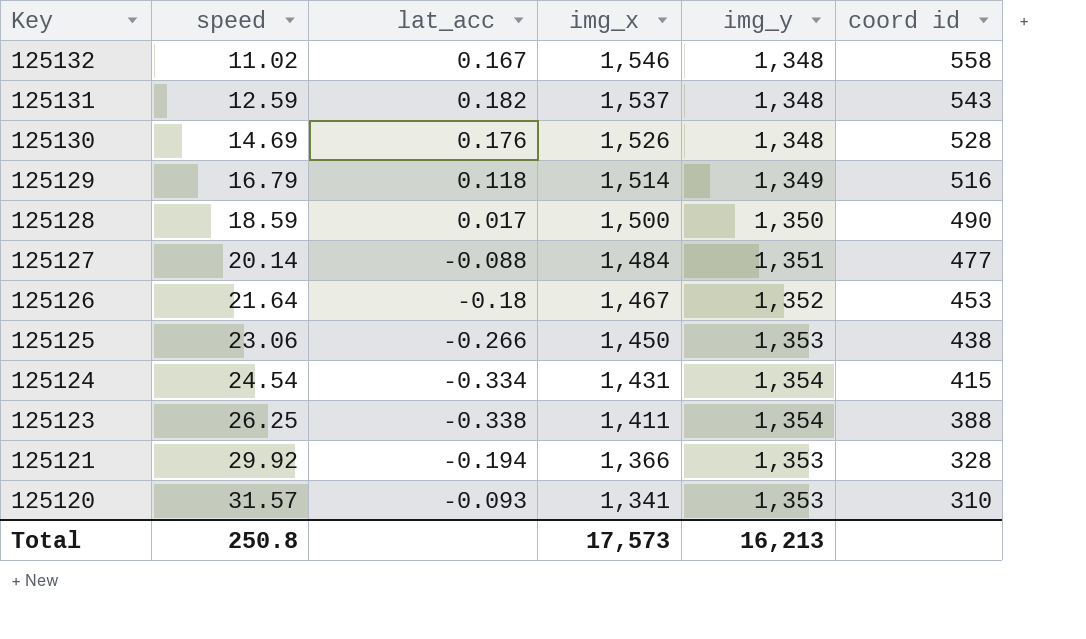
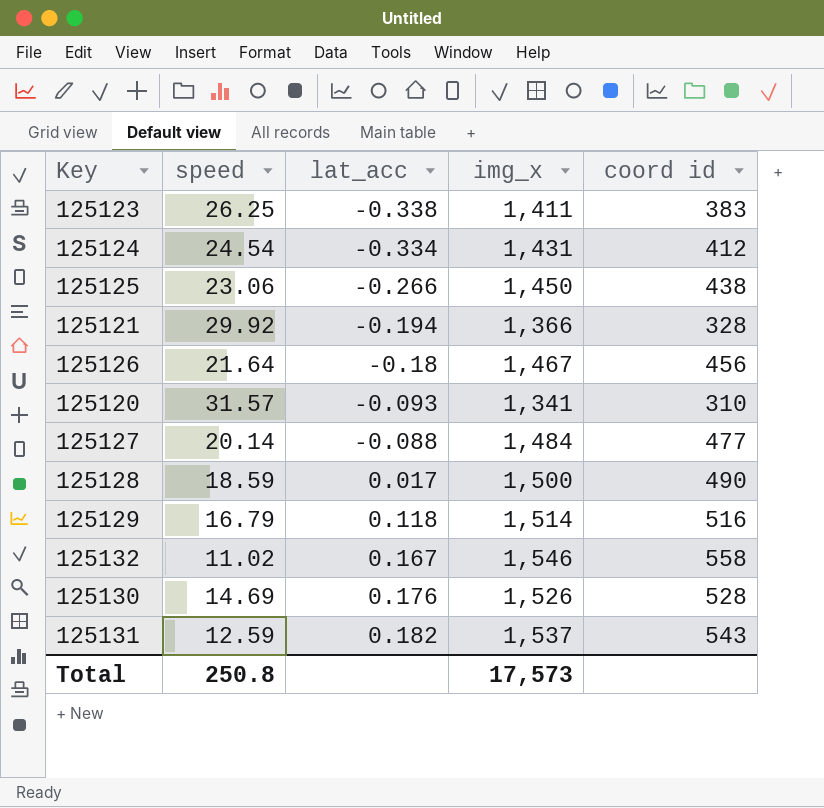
row order: Key descending -> lat_acc ascending
column img_y | position: 5 -> none
125123 | coord id: 388 -> 383
125124 | coord id: 415 -> 412
125126 | coord id: 453 -> 456

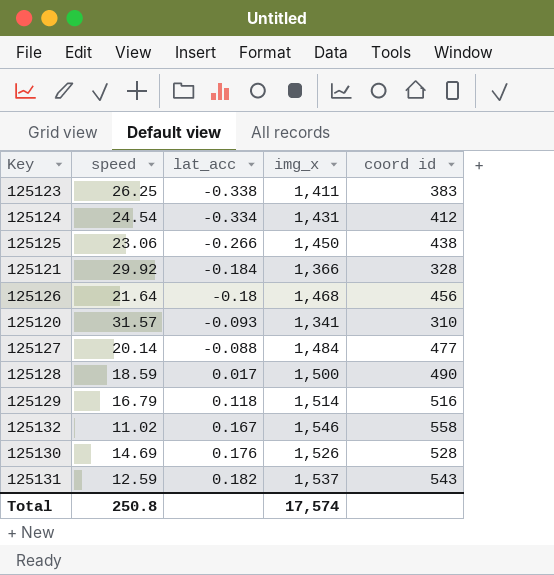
125121 | lat_acc: -0.194 -> -0.184
125126 | img_x: 1,467 -> 1,468
Total | img_x: 17,573 -> 17,574

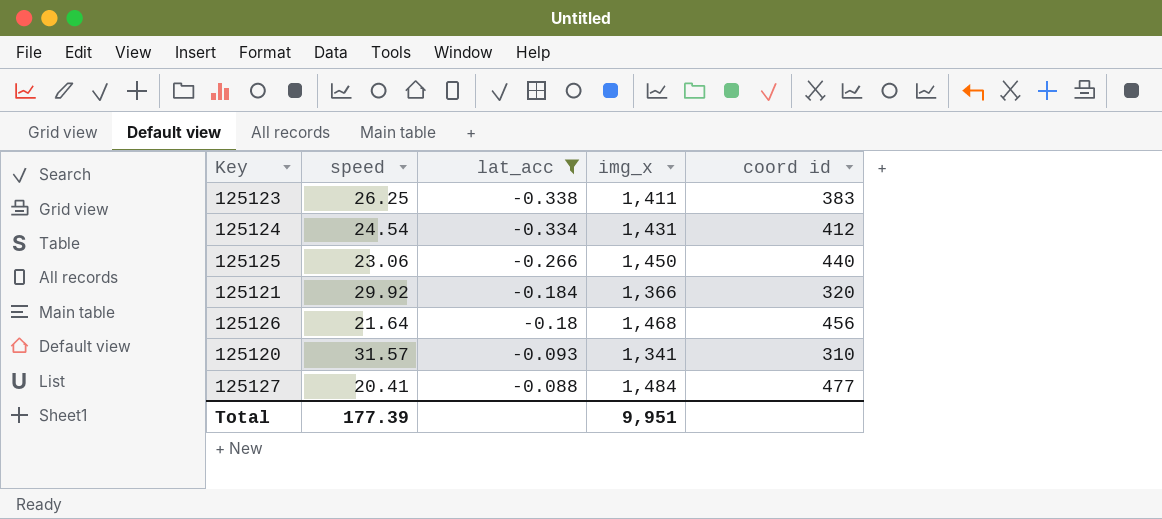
filter: none -> lat_acc <= -0.088
125125 | coord id: 438 -> 440
125121 | coord id: 328 -> 320
125127 | speed: 20.14 -> 20.41
Total | speed: 250.8 -> 177.39
Total | img_x: 17,574 -> 9,951

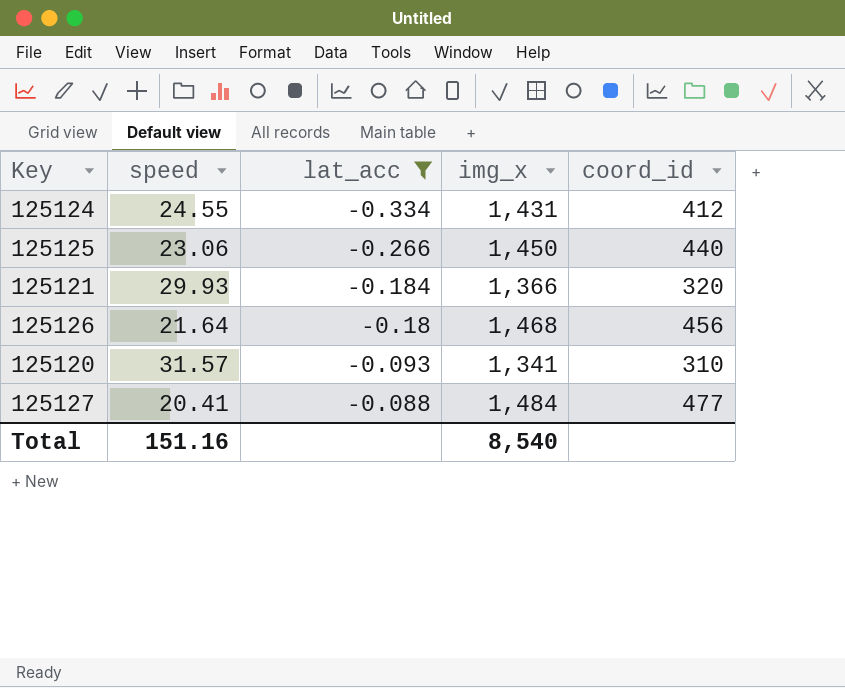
column name: coord id -> coord_id
row 125123: 26.25 | -0.338 | 1,411 | 383 -> none
125124 | speed: 24.54 -> 24.55
125121 | speed: 29.92 -> 29.93
Total | speed: 177.39 -> 151.16
Total | img_x: 9,951 -> 8,540

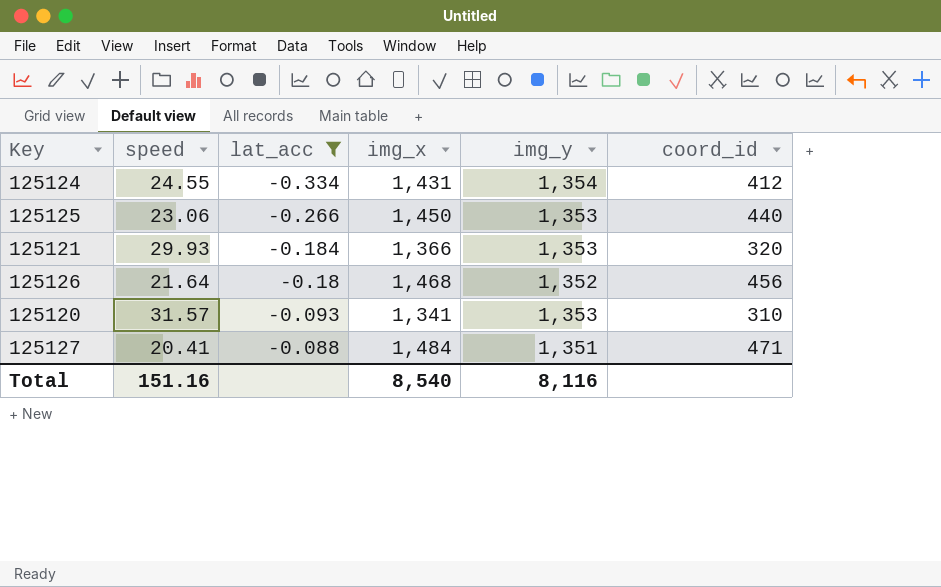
column img_y | position: none -> 5
125127 | coord_id: 477 -> 471

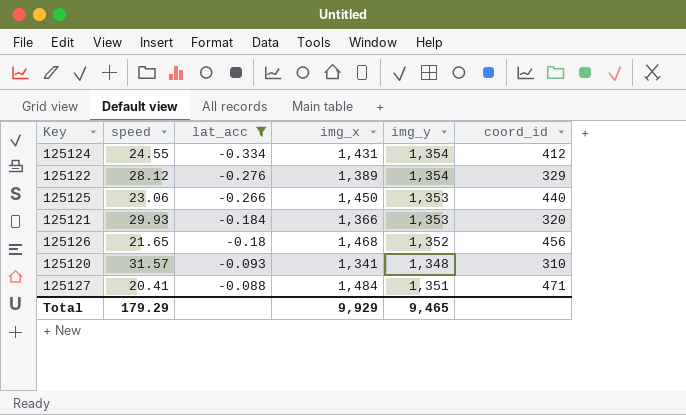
row 125122: none -> 28.12 | -0.276 | 1,389 | 1,354 | 329
125126 | speed: 21.64 -> 21.65
125120 | img_y: 1,353 -> 1,348
Total | speed: 151.16 -> 179.29
Total | img_x: 8,540 -> 9,929
Total | img_y: 8,116 -> 9,465

